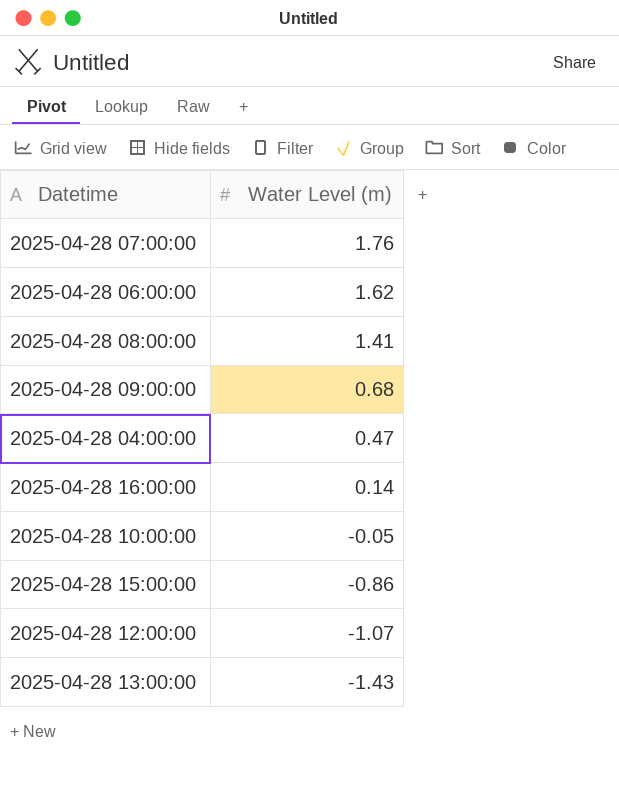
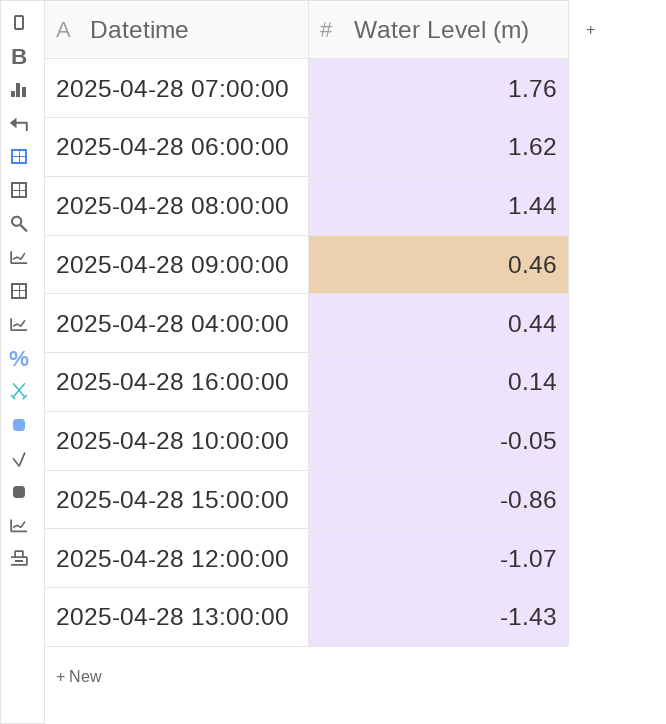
2025-04-28 08:00:00 | Water Level (m): 1.41 -> 1.44
2025-04-28 09:00:00 | Water Level (m): 0.68 -> 0.46
2025-04-28 04:00:00 | Water Level (m): 0.47 -> 0.44

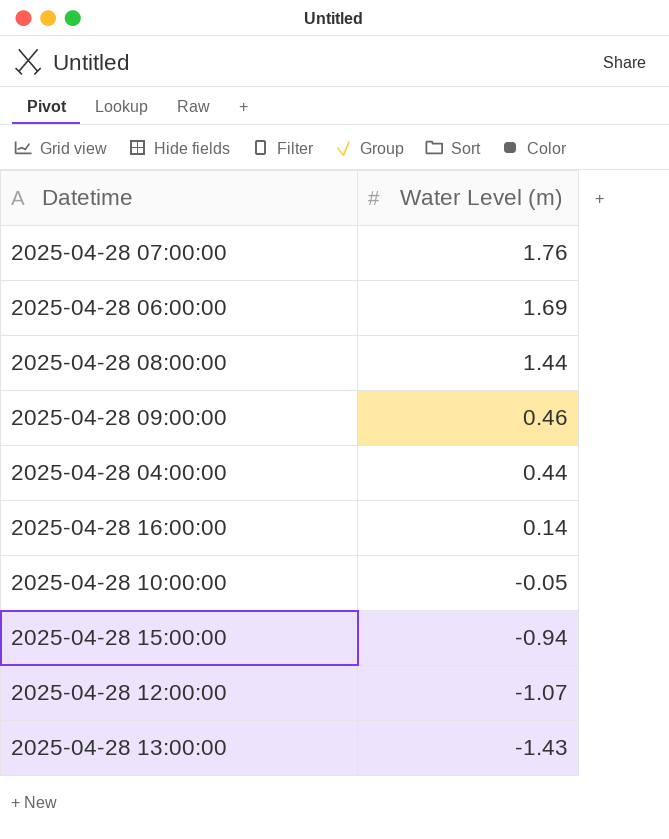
2025-04-28 06:00:00 | Water Level (m): 1.62 -> 1.69
2025-04-28 15:00:00 | Water Level (m): -0.86 -> -0.94

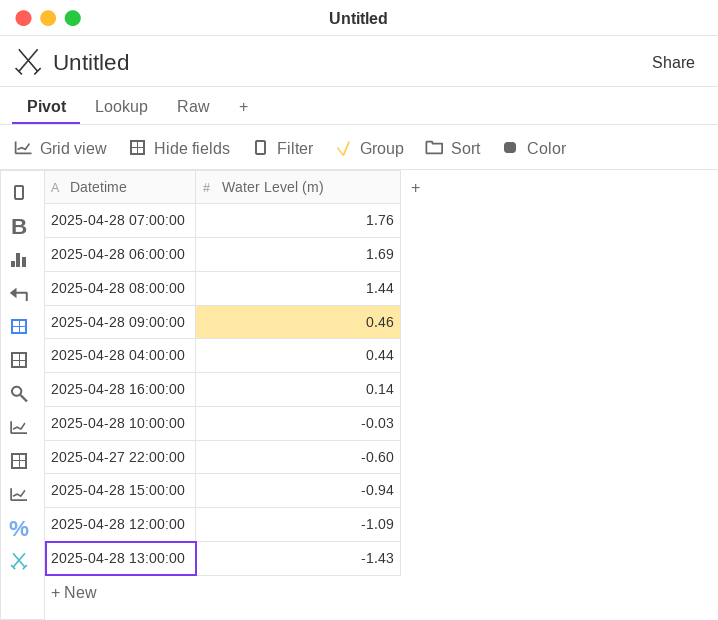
2025-04-28 10:00:00 | Water Level (m): -0.05 -> -0.03
row 2025-04-27 22:00:00: none -> -0.60
2025-04-28 12:00:00 | Water Level (m): -1.07 -> -1.09

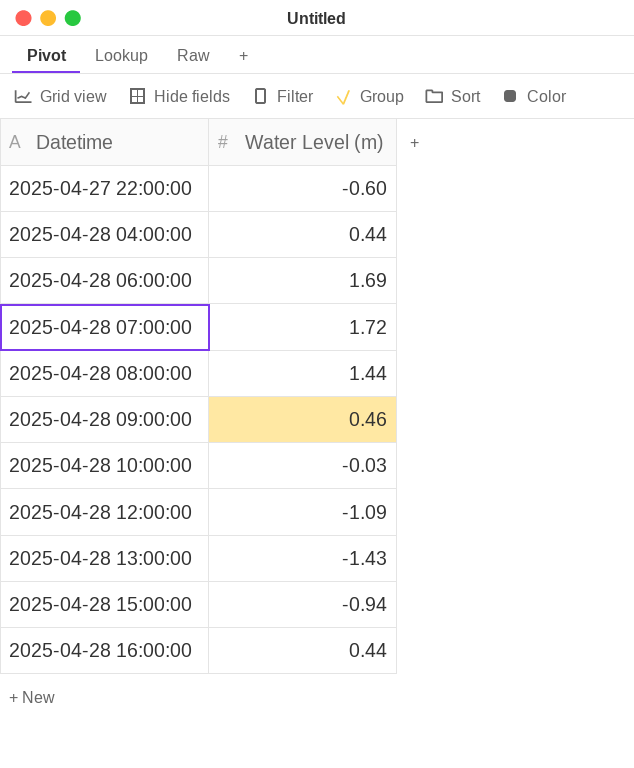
row order: Water Level (m) descending -> Datetime ascending
2025-04-28 07:00:00 | Water Level (m): 1.76 -> 1.72
2025-04-28 16:00:00 | Water Level (m): 0.14 -> 0.44

